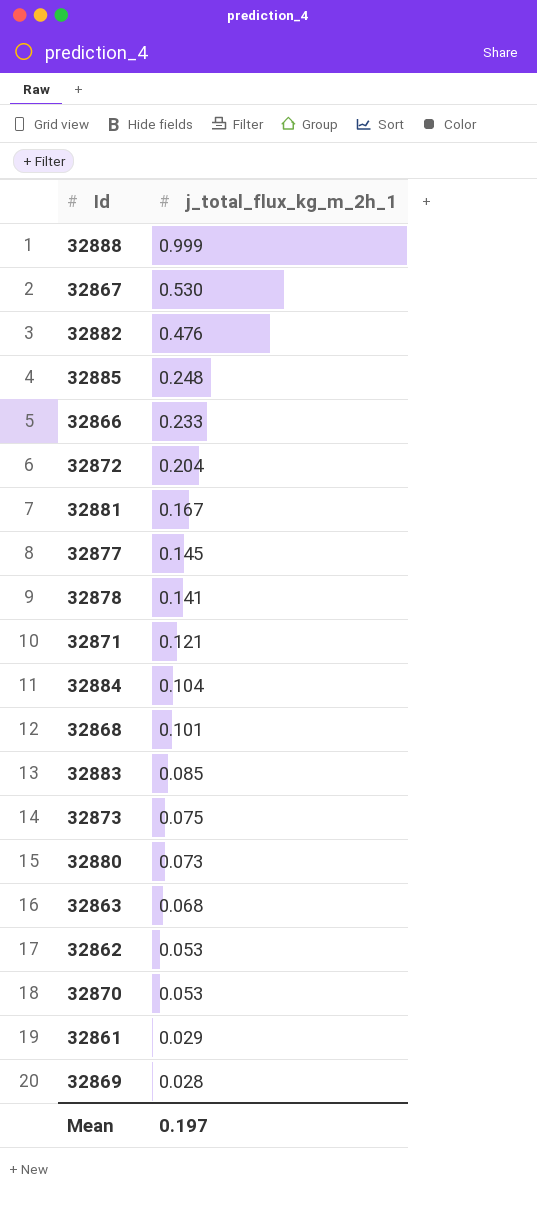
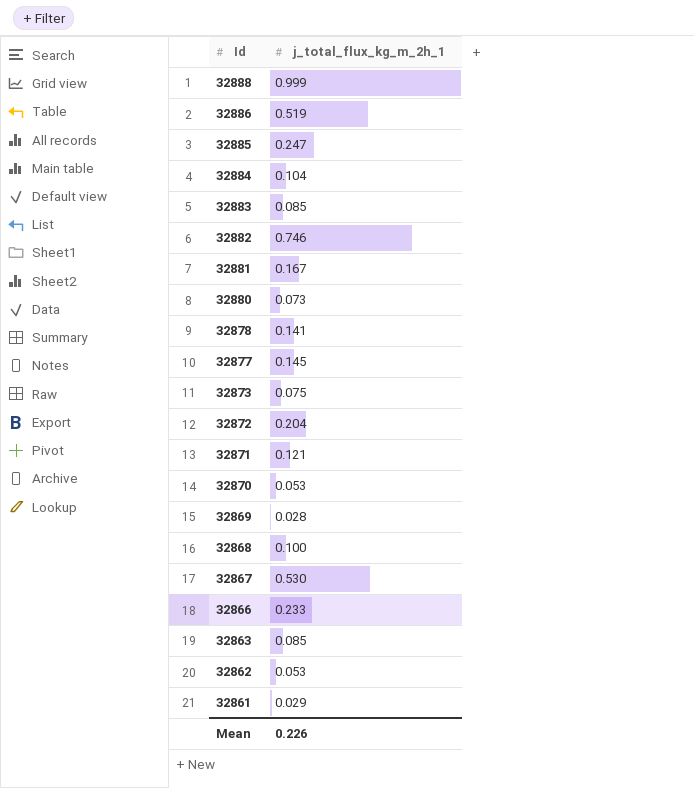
row order: j_total_flux_kg_m_2h_1 descending -> Id descending
row 32886: none -> 0.519
32885 | j_total_flux_kg_m_2h_1: 0.248 -> 0.247
32882 | j_total_flux_kg_m_2h_1: 0.476 -> 0.746
32868 | j_total_flux_kg_m_2h_1: 0.101 -> 0.100
32863 | j_total_flux_kg_m_2h_1: 0.068 -> 0.085
Mean | j_total_flux_kg_m_2h_1: 0.197 -> 0.226

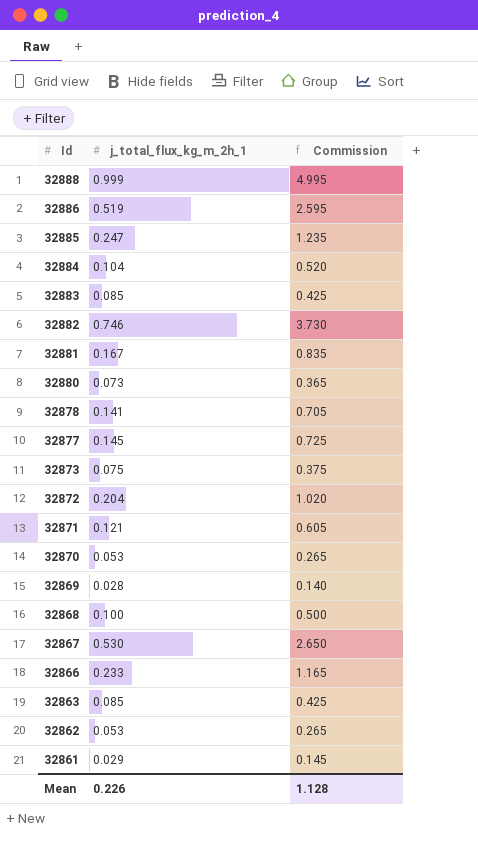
column Commission | formula: none -> [j_total_flux_kg_m_2h_1] * 5

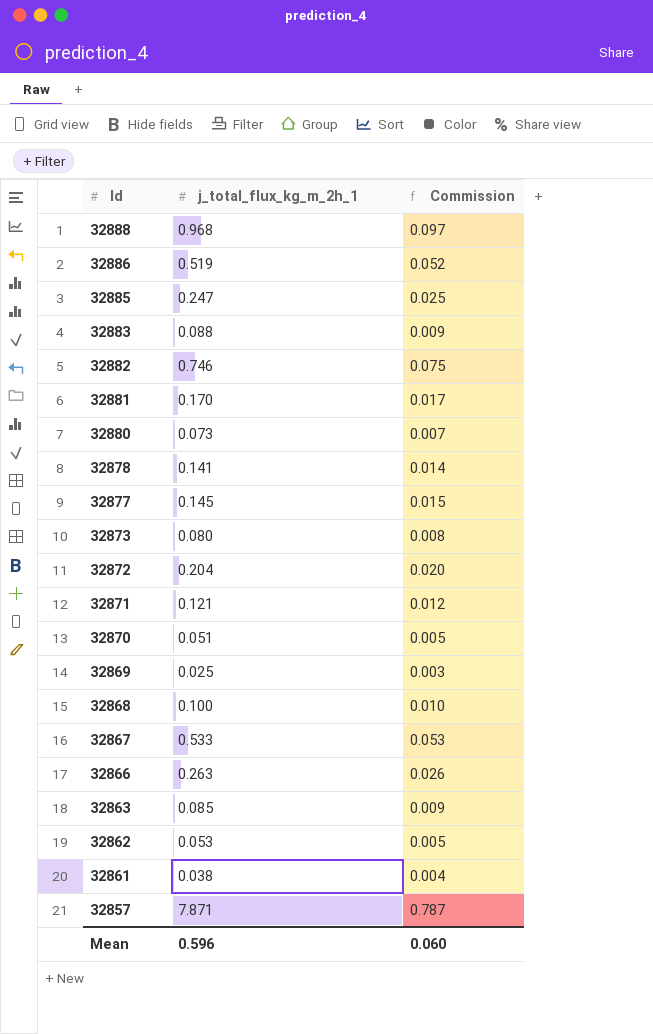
column Commission | formula: [j_total_flux_kg_m_2h_1] * 5 -> [j_total_flux_kg_m_2h_1] * 0.1
row 32884: 0.104 | 0.520 -> none
32888 | j_total_flux_kg_m_2h_1: 0.999 -> 0.968
32883 | j_total_flux_kg_m_2h_1: 0.085 -> 0.088
32881 | j_total_flux_kg_m_2h_1: 0.167 -> 0.170
32873 | j_total_flux_kg_m_2h_1: 0.075 -> 0.080
32870 | j_total_flux_kg_m_2h_1: 0.053 -> 0.051
32869 | j_total_flux_kg_m_2h_1: 0.028 -> 0.025
32867 | j_total_flux_kg_m_2h_1: 0.530 -> 0.533
32866 | j_total_flux_kg_m_2h_1: 0.233 -> 0.263
32861 | j_total_flux_kg_m_2h_1: 0.029 -> 0.038
row 32857: none -> 7.871 | 0.787
Mean | j_total_flux_kg_m_2h_1: 0.226 -> 0.596
Mean | Commission: 1.128 -> 0.060

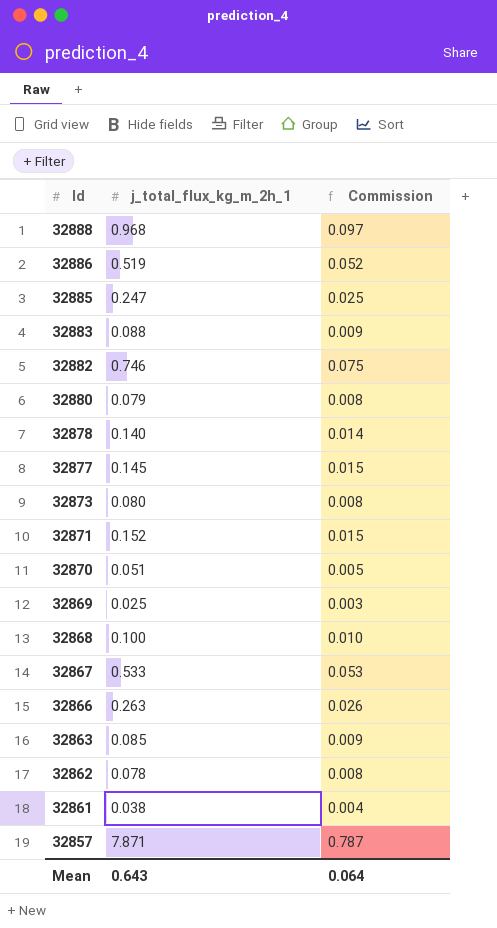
row 32881: 0.170 | 0.017 -> none
row 32872: 0.204 | 0.020 -> none
32880 | j_total_flux_kg_m_2h_1: 0.073 -> 0.079
32880 | Commission: 0.007 -> 0.008
32878 | j_total_flux_kg_m_2h_1: 0.141 -> 0.140
32871 | j_total_flux_kg_m_2h_1: 0.121 -> 0.152
32871 | Commission: 0.012 -> 0.015
32862 | j_total_flux_kg_m_2h_1: 0.053 -> 0.078
32862 | Commission: 0.005 -> 0.008
Mean | j_total_flux_kg_m_2h_1: 0.596 -> 0.643
Mean | Commission: 0.060 -> 0.064

